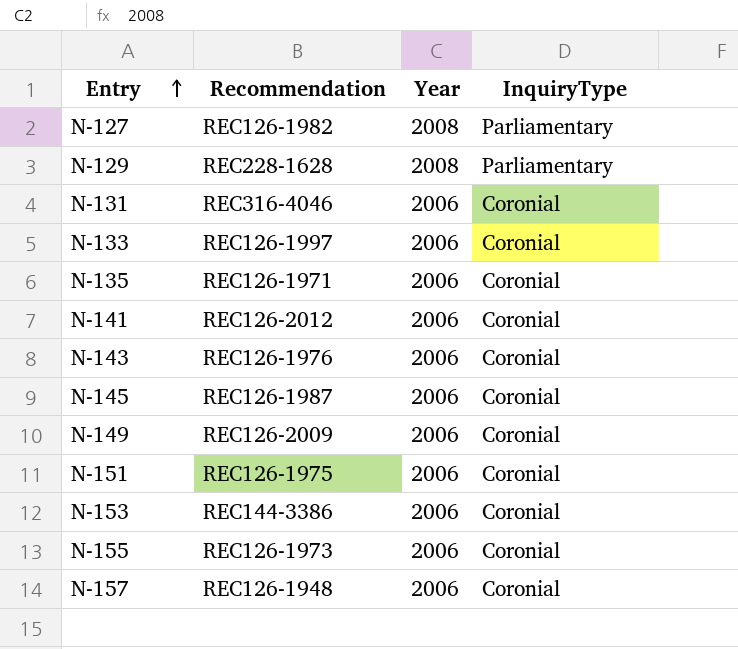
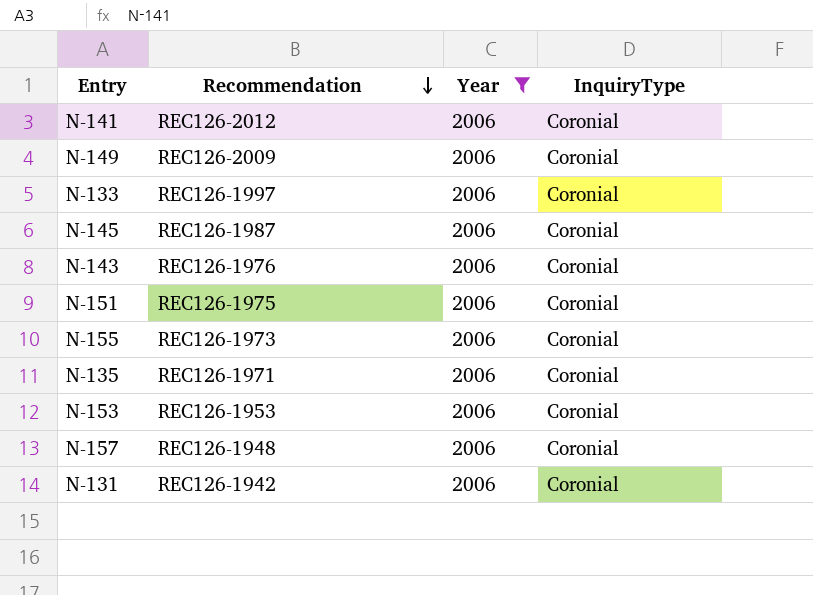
filter: none -> Year = 2006
row order: Entry ascending -> Recommendation descending
N-153 | Recommendation: REC144-3386 -> REC126-1953
N-131 | Recommendation: REC316-4046 -> REC126-1942

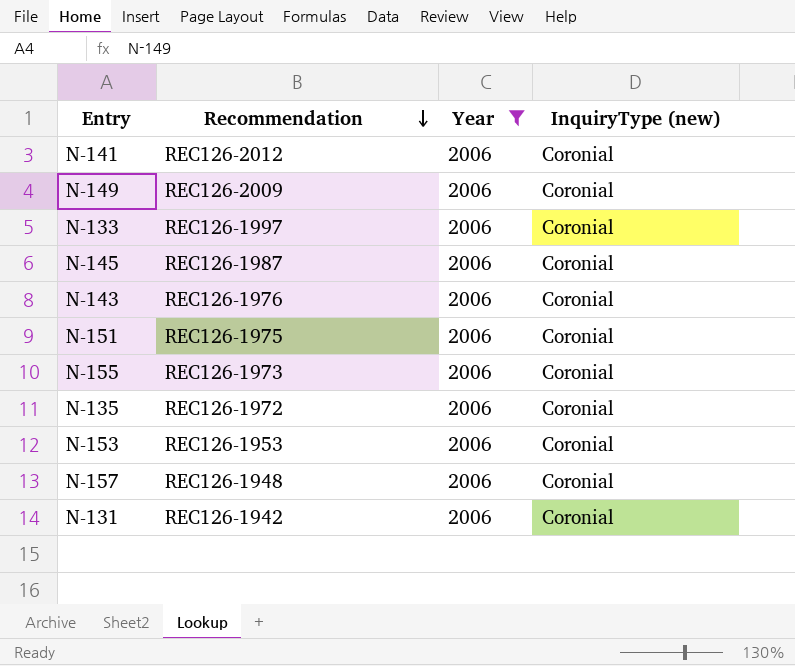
column name: InquiryType -> InquiryType (new)
N-135 | Recommendation: REC126-1971 -> REC126-1972

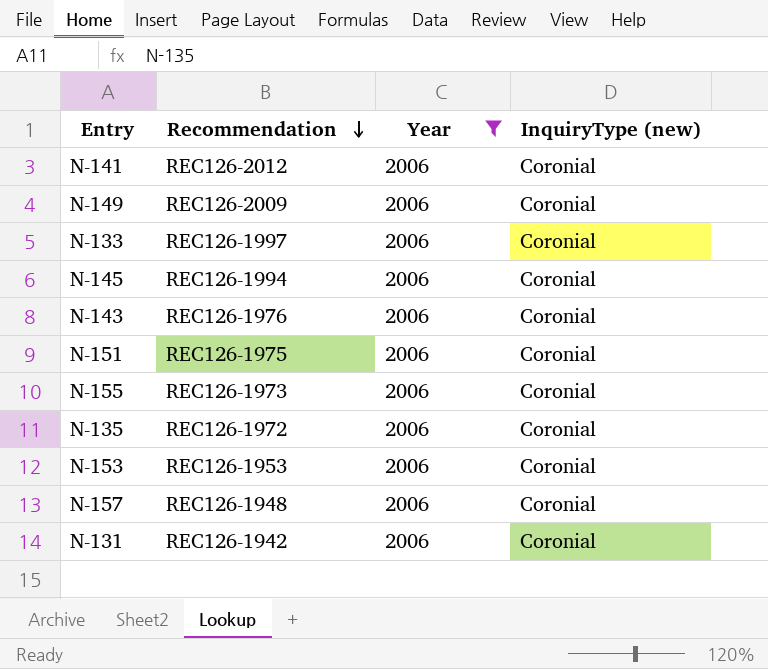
N-145 | Recommendation: REC126-1987 -> REC126-1994

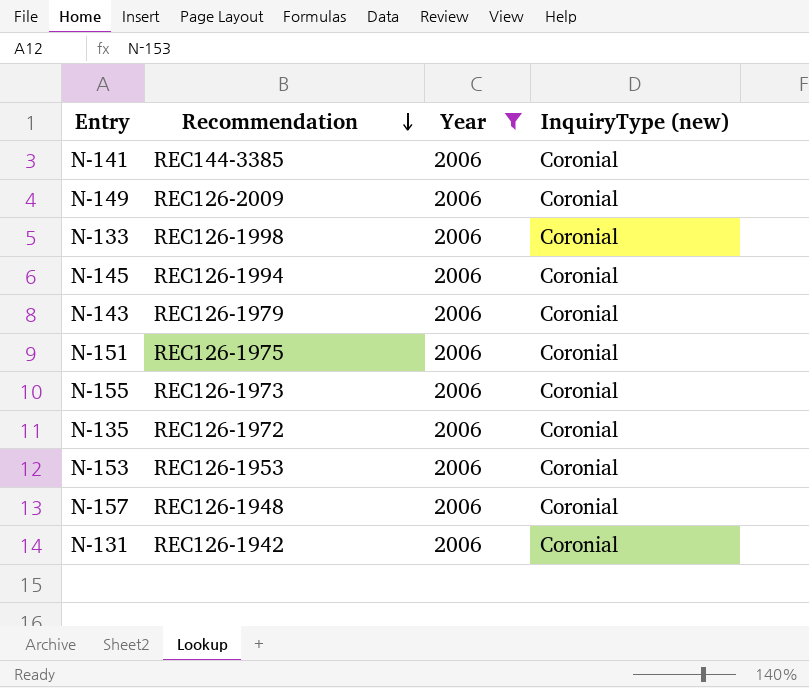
N-141 | Recommendation: REC126-2012 -> REC144-3385
N-133 | Recommendation: REC126-1997 -> REC126-1998
N-143 | Recommendation: REC126-1976 -> REC126-1979

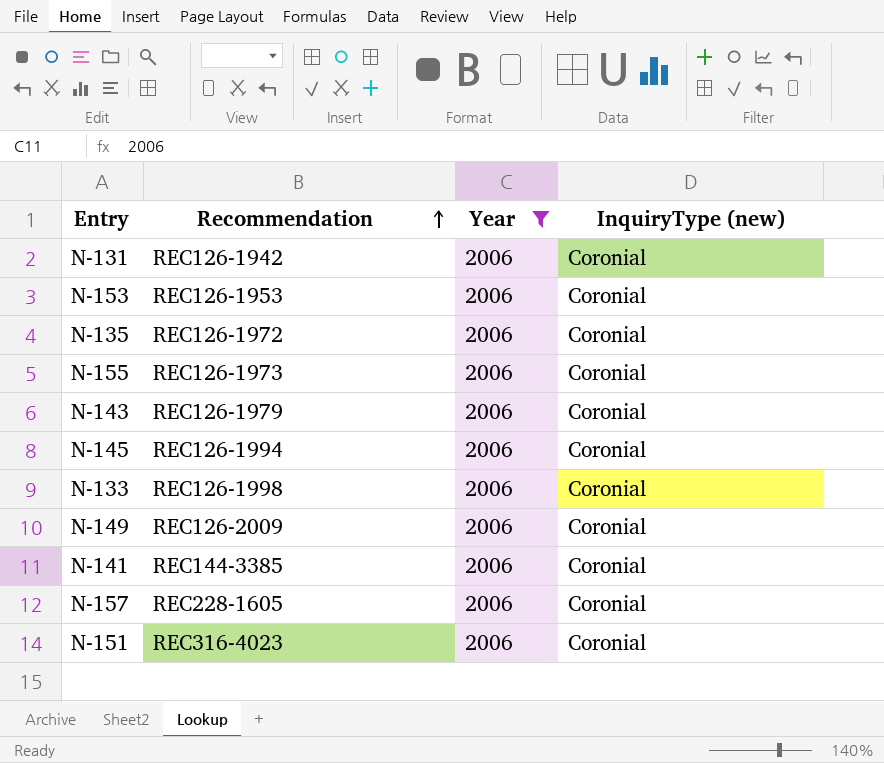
row order: Recommendation descending -> Recommendation ascending
N-157 | Recommendation: REC126-1948 -> REC228-1605
N-151 | Recommendation: REC126-1975 -> REC316-4023

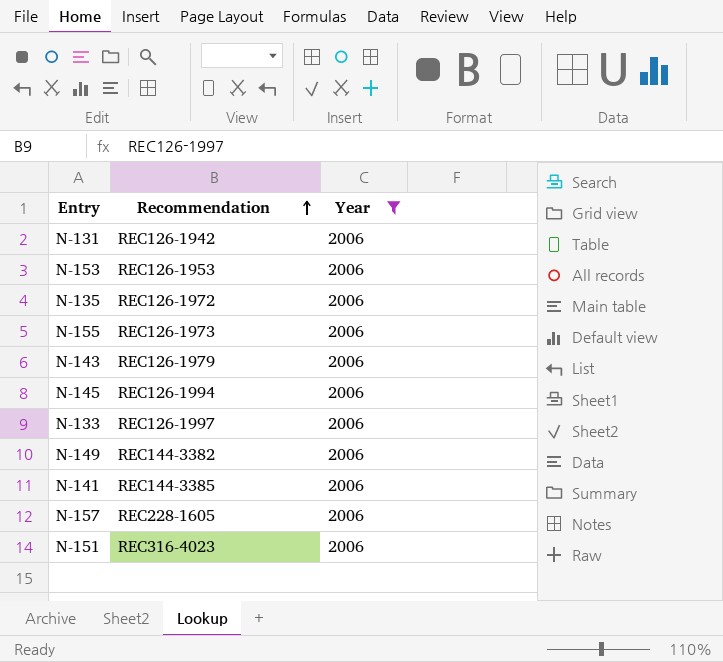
column InquiryType (new) | position: 4 -> none
N-133 | Recommendation: REC126-1998 -> REC126-1997
N-149 | Recommendation: REC126-2009 -> REC144-3382

